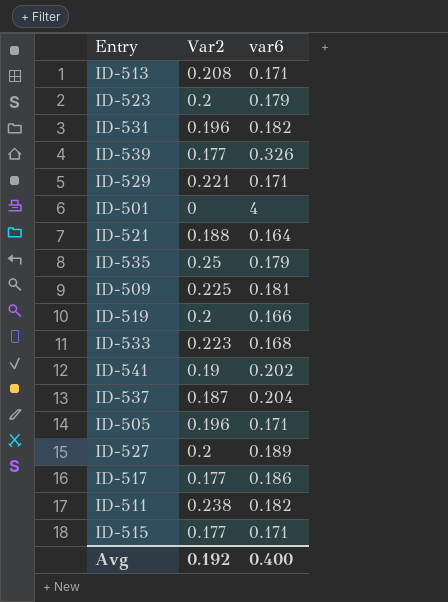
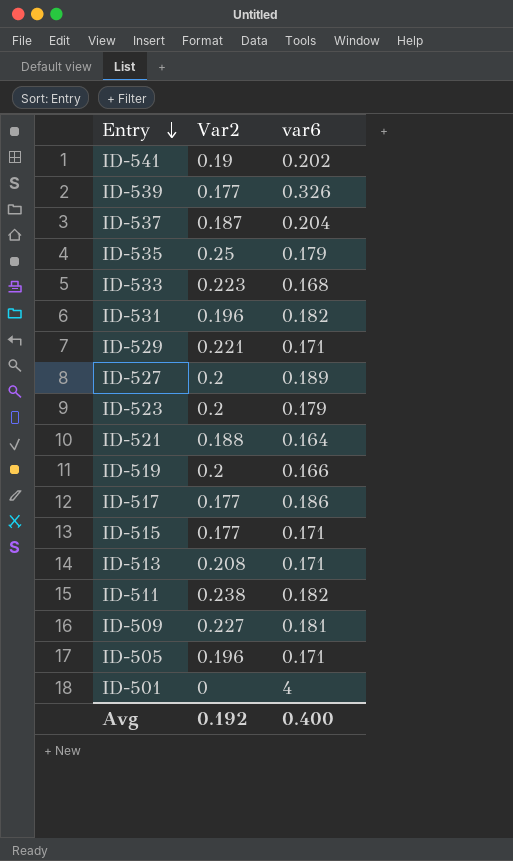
row order: none -> Entry descending
ID-509 | Var2: 0.225 -> 0.227

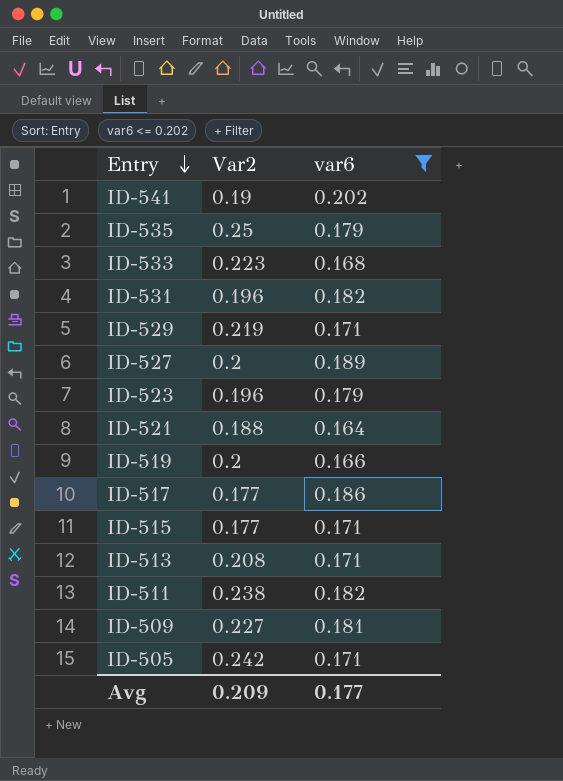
filter: none -> var6 <= 0.202
ID-529 | Var2: 0.221 -> 0.219
ID-523 | Var2: 0.2 -> 0.196
ID-505 | Var2: 0.196 -> 0.242
Avg | Var2: 0.192 -> 0.209
Avg | var6: 0.400 -> 0.177

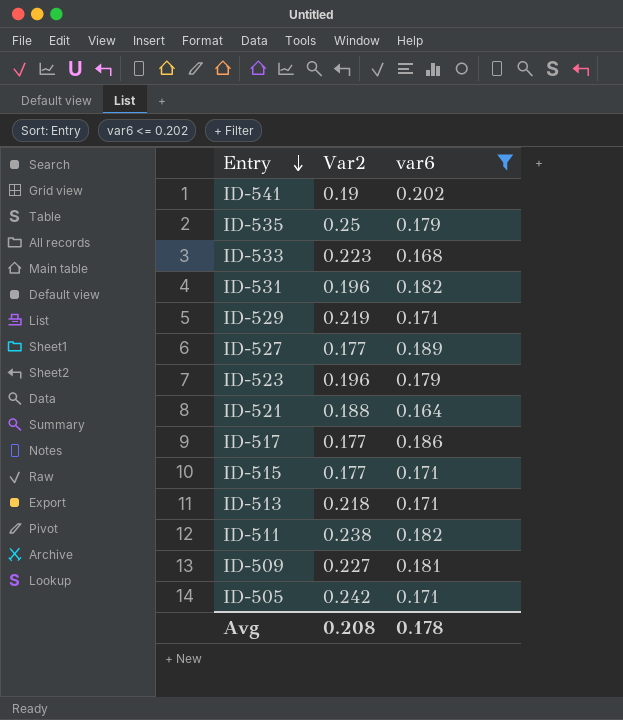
row ID-519: 0.2 | 0.166 -> none
ID-527 | Var2: 0.2 -> 0.177
ID-513 | Var2: 0.208 -> 0.218
Avg | Var2: 0.209 -> 0.208
Avg | var6: 0.177 -> 0.178

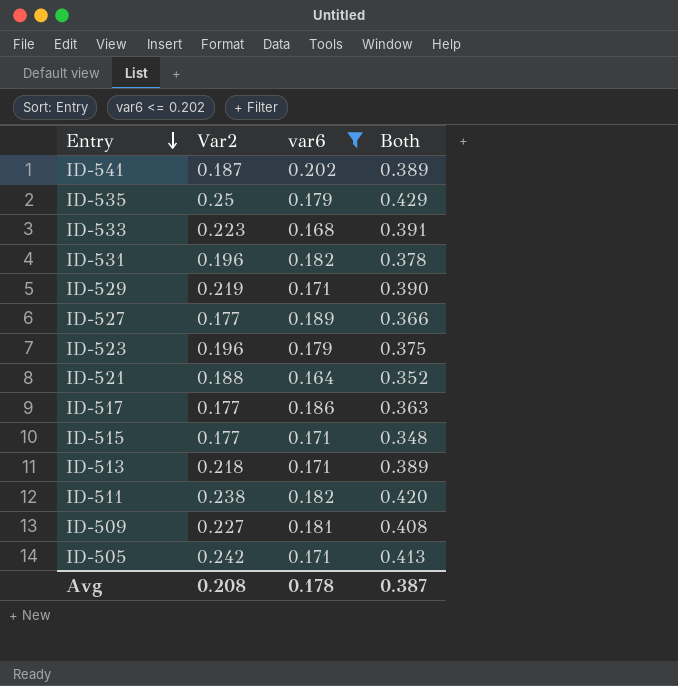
column Both | formula: none -> [Var2] + [var6]
ID-541 | Var2: 0.19 -> 0.187

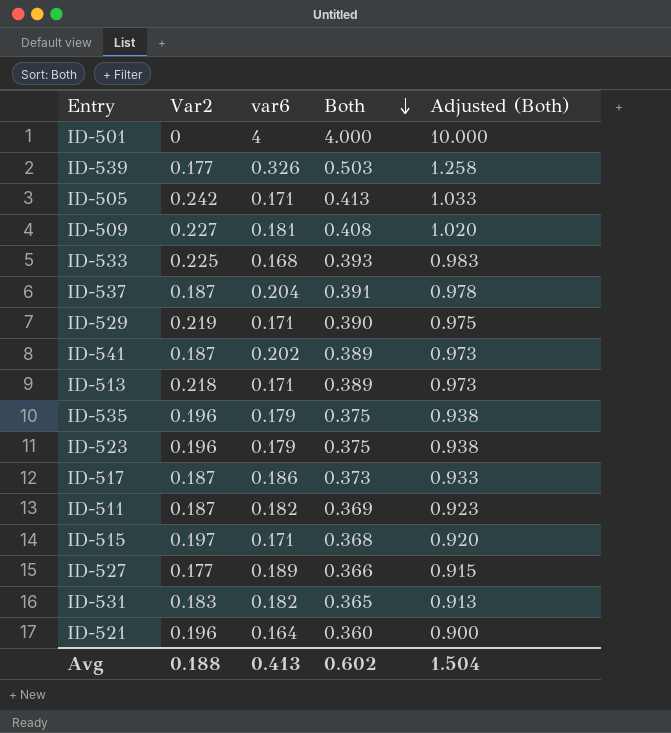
filter: var6 <= 0.202 -> none
row order: Entry descending -> Both descending
column Adjusted (Both) | formula: none -> [Both] * 2.5
ID-533 | Var2: 0.223 -> 0.225
ID-533 | Both: 0.391 -> 0.393
ID-535 | Var2: 0.25 -> 0.196
ID-535 | Both: 0.429 -> 0.375
ID-517 | Var2: 0.177 -> 0.187
ID-517 | Both: 0.363 -> 0.373
ID-511 | Var2: 0.238 -> 0.187
ID-511 | Both: 0.420 -> 0.369
ID-515 | Var2: 0.177 -> 0.197
ID-515 | Both: 0.348 -> 0.368
ID-531 | Var2: 0.196 -> 0.183
ID-531 | Both: 0.378 -> 0.365
ID-521 | Var2: 0.188 -> 0.196
ID-521 | Both: 0.352 -> 0.360
Avg | Var2: 0.208 -> 0.188
Avg | var6: 0.178 -> 0.413
Avg | Both: 0.387 -> 0.602

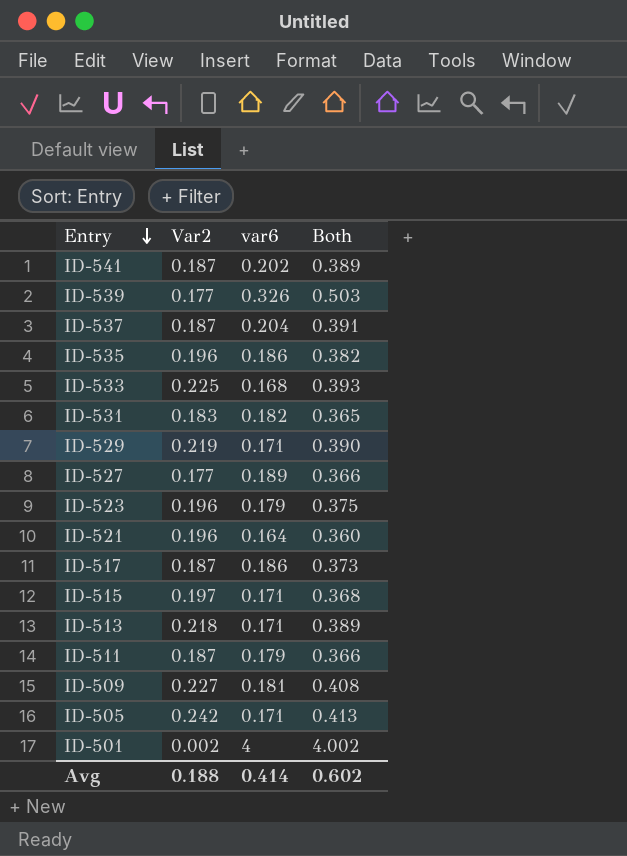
row order: Both descending -> Entry descending
column Adjusted (Both) | formula: [Both] * 2.5 -> none
ID-535 | var6: 0.179 -> 0.186
ID-535 | Both: 0.375 -> 0.382
ID-511 | var6: 0.182 -> 0.179
ID-511 | Both: 0.369 -> 0.366
ID-501 | Var2: 0 -> 0.002
ID-501 | Both: 4.000 -> 4.002
Avg | var6: 0.413 -> 0.414

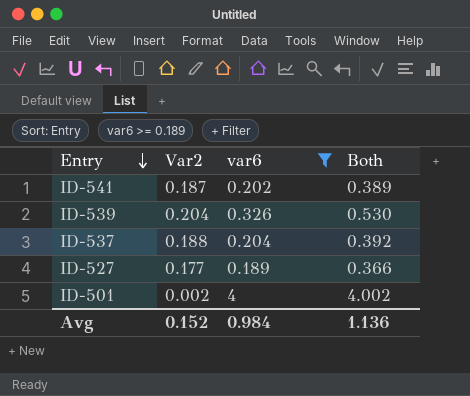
filter: none -> var6 >= 0.189
ID-539 | Var2: 0.177 -> 0.204
ID-539 | Both: 0.503 -> 0.530
ID-537 | Var2: 0.187 -> 0.188
ID-537 | Both: 0.391 -> 0.392
Avg | Var2: 0.188 -> 0.152
Avg | var6: 0.414 -> 0.984
Avg | Both: 0.602 -> 1.136

